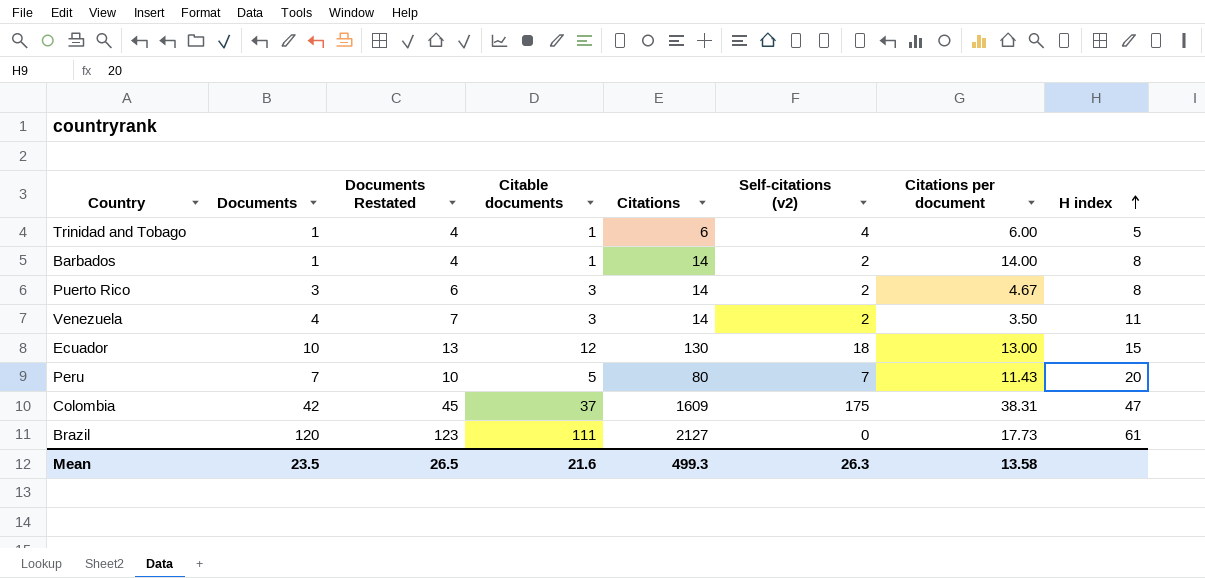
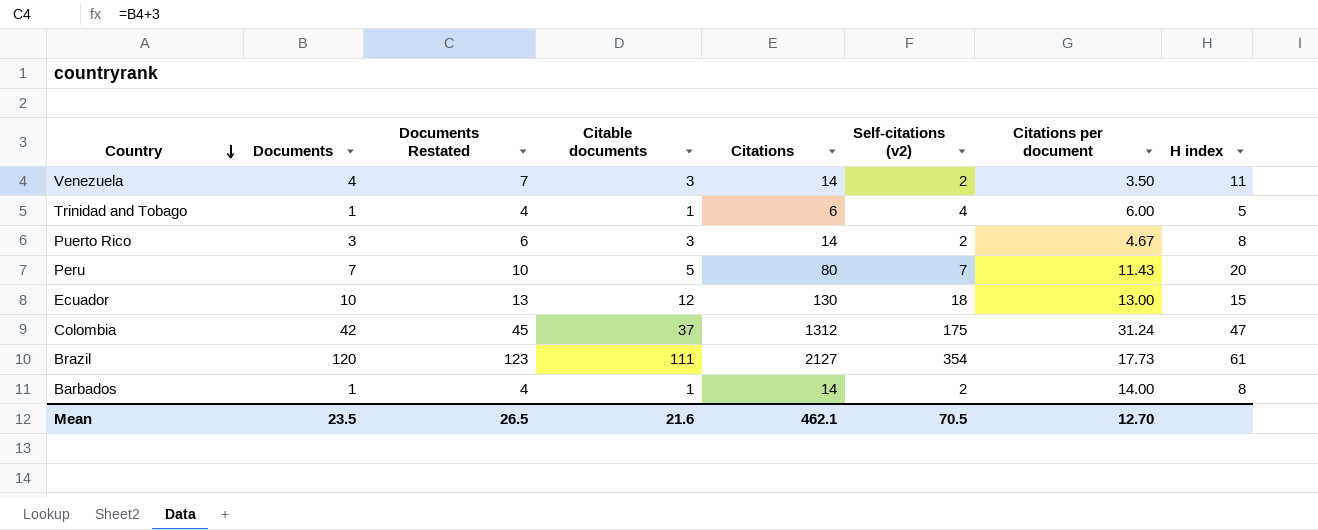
row order: H index ascending -> Country descending
Colombia | Citations: 1609 -> 1312
Colombia | Citations per document: 38.31 -> 31.24
Brazil | Self-citations (v2): 0 -> 354
Mean | Citations: 499.3 -> 462.1
Mean | Self-citations (v2): 26.3 -> 70.5
Mean | Citations per document: 13.58 -> 12.70

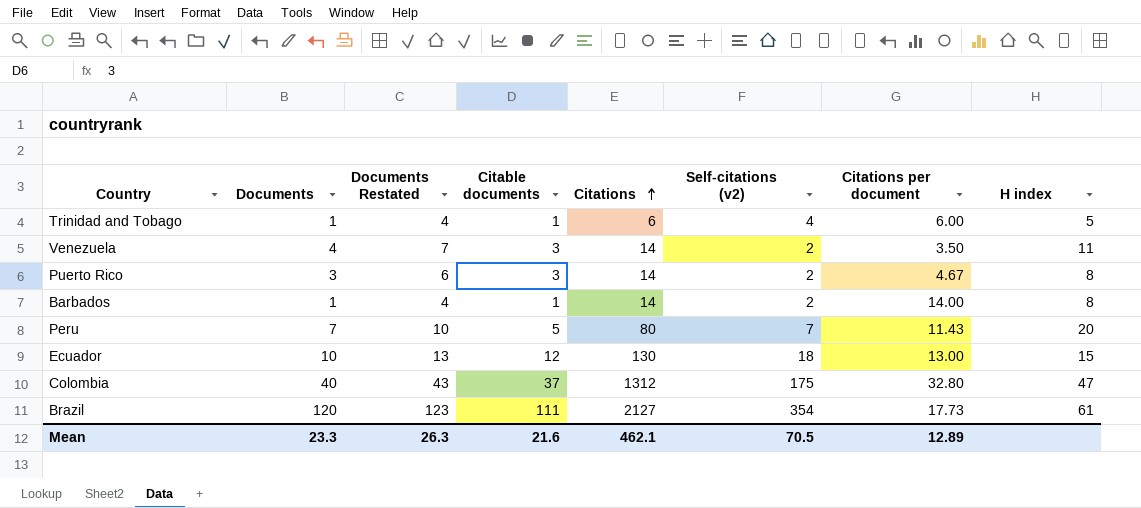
row order: Country descending -> Citations ascending
Colombia | Documents: 42 -> 40
Colombia | Documents Restated: 45 -> 43
Colombia | Citations per document: 31.24 -> 32.80
Mean | Documents: 23.5 -> 23.3
Mean | Documents Restated: 26.5 -> 26.3
Mean | Citations per document: 12.70 -> 12.89

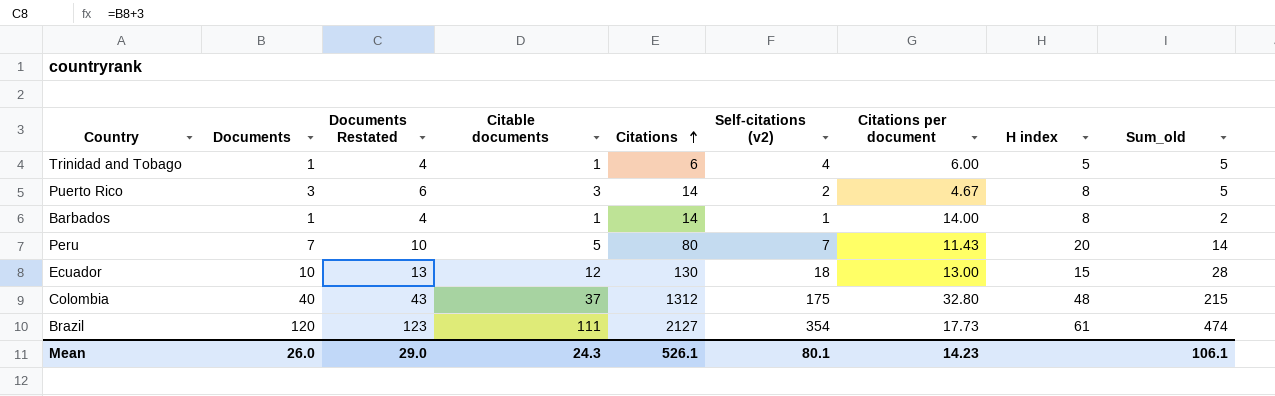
column Sum_old | formula: none -> [Documents] + [Self-citations (v2)]
row Venezuela: 4 | 7 | 3 | 14 | 2 | 3.50 | 11 -> none
Barbados | Self-citations (v2): 2 -> 1
Colombia | H index: 47 -> 48
Mean | Documents: 23.3 -> 26.0
Mean | Documents Restated: 26.3 -> 29.0
Mean | Citable documents: 21.6 -> 24.3
Mean | Citations: 462.1 -> 526.1
Mean | Self-citations (v2): 70.5 -> 80.1
Mean | Citations per document: 12.89 -> 14.23

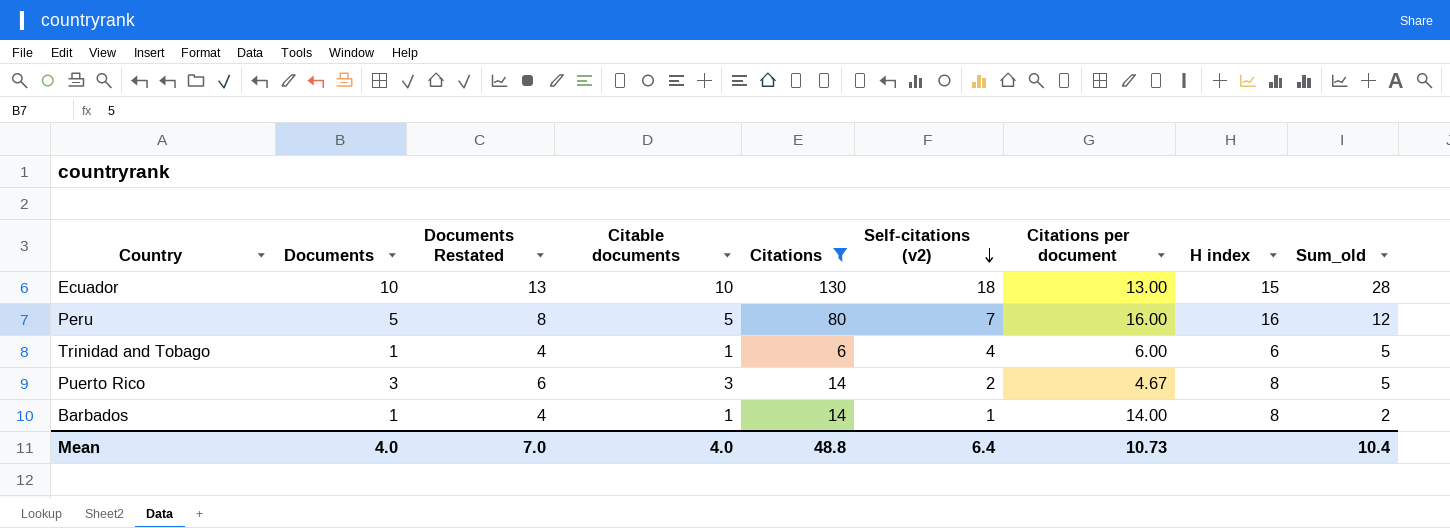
filter: none -> Citations <= 130
row order: Citations ascending -> Self-citations (v2) descending
Ecuador | Citable documents: 12 -> 10
Peru | Documents: 7 -> 5
Peru | Documents Restated: 10 -> 8
Peru | Citations per document: 11.43 -> 16.00
Peru | H index: 20 -> 16
Peru | Sum_old: 14 -> 12
Trinidad and Tobago | H index: 5 -> 6
Mean | Documents: 26.0 -> 4.0
Mean | Documents Restated: 29.0 -> 7.0
Mean | Citable documents: 24.3 -> 4.0
Mean | Citations: 526.1 -> 48.8
Mean | Self-citations (v2): 80.1 -> 6.4
Mean | Citations per document: 14.23 -> 10.73
Mean | Sum_old: 106.1 -> 10.4

